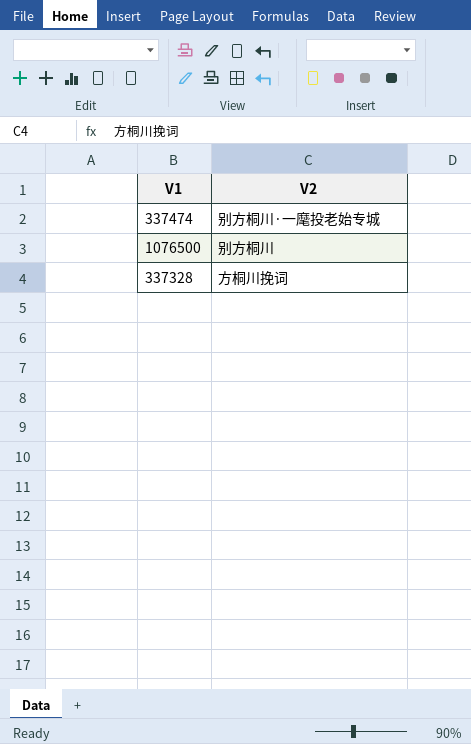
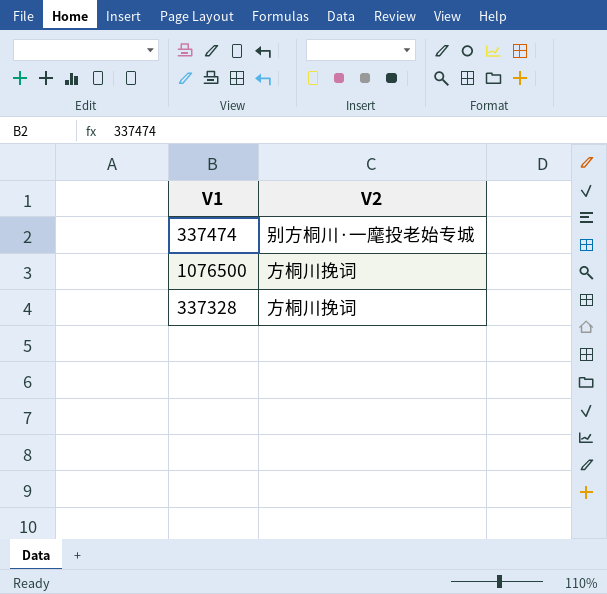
1076500 | V2: 别方桐川 -> 方桐川挽词

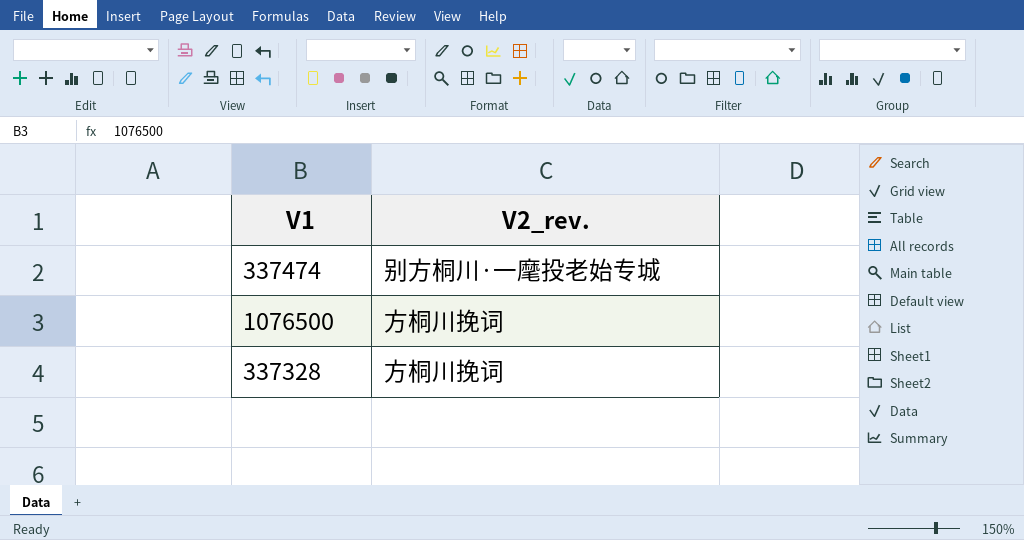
column name: V2 -> V2_rev.

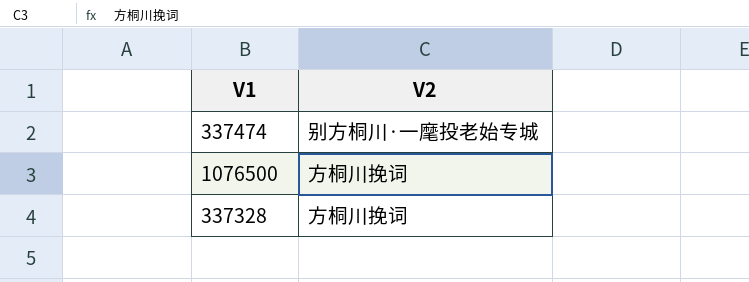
column name: V2_rev. -> V2

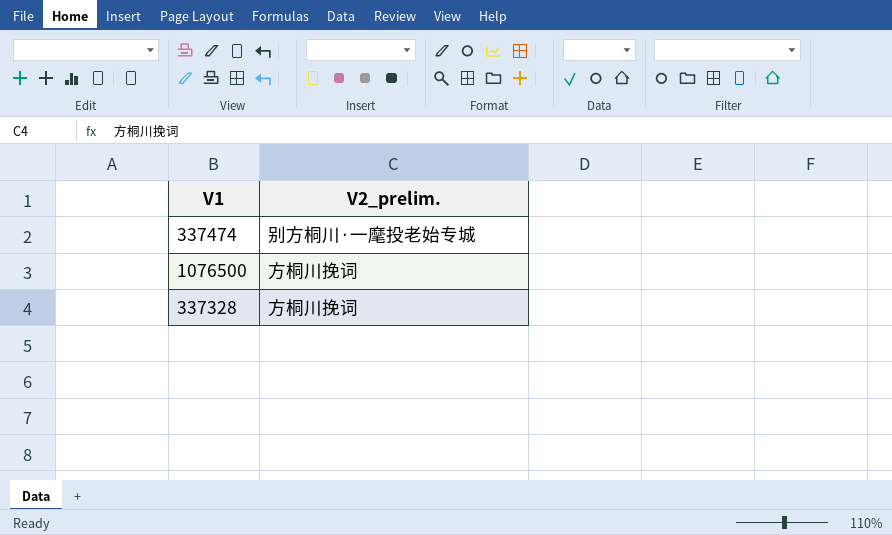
column name: V2 -> V2_prelim.

